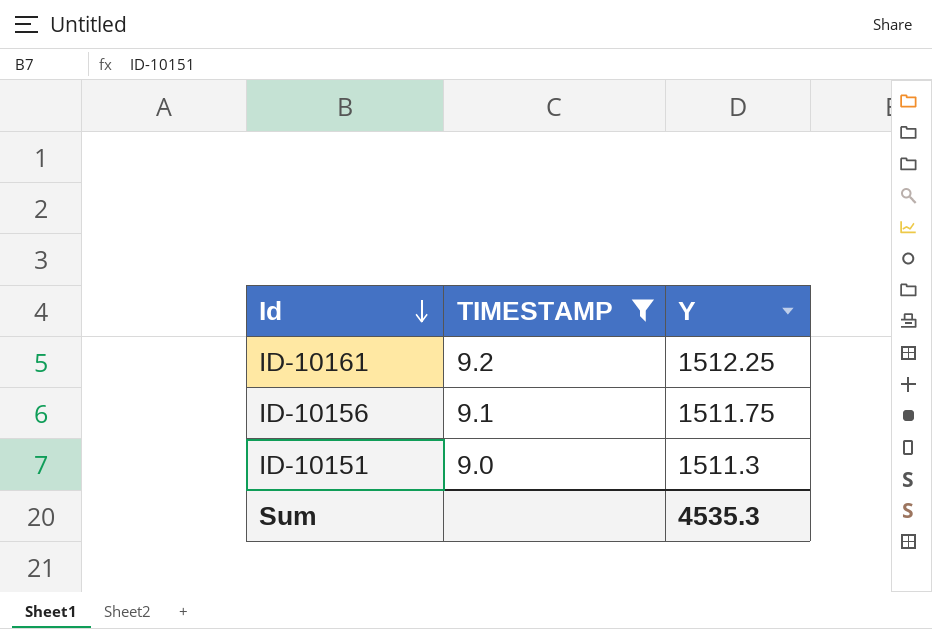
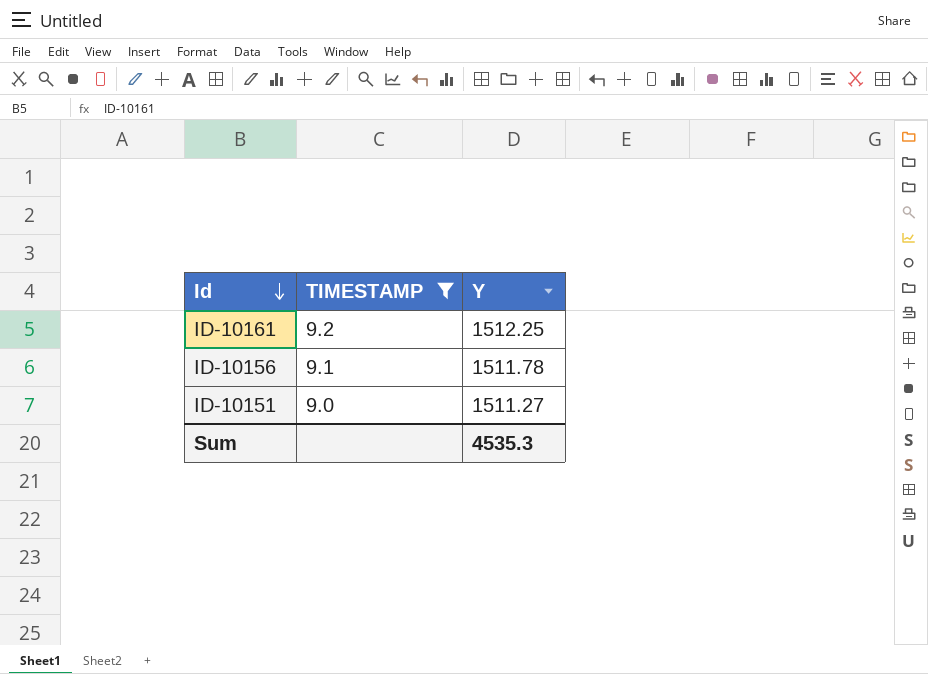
ID-10156 | Y: 1511.75 -> 1511.78
ID-10151 | Y: 1511.3 -> 1511.27

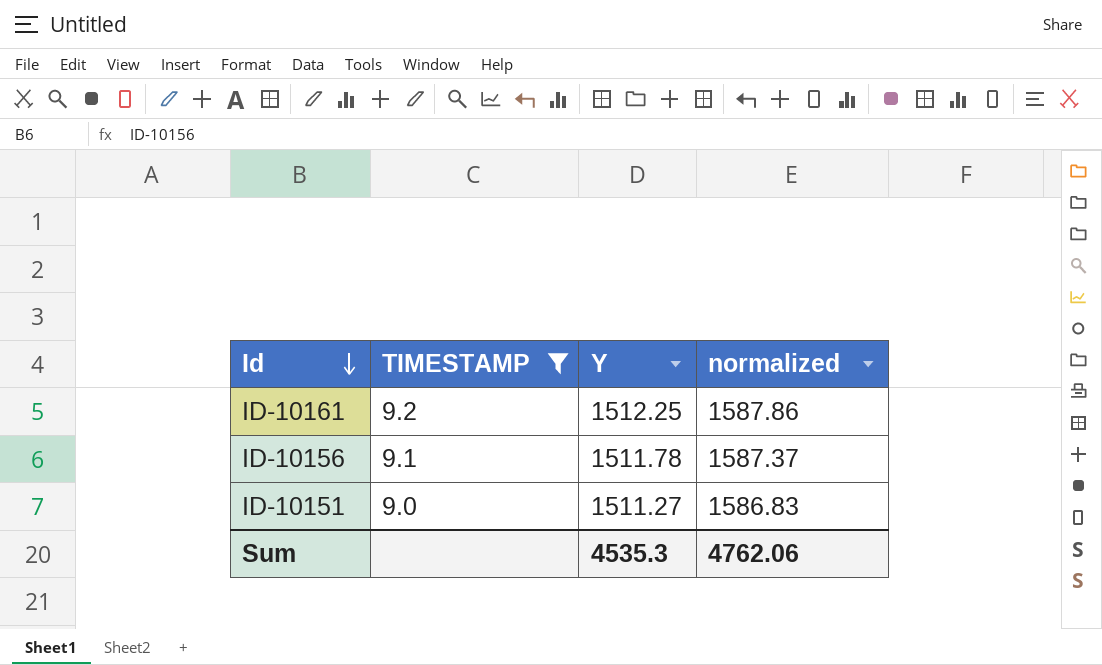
column normalized | formula: none -> [Y] * 1.05

